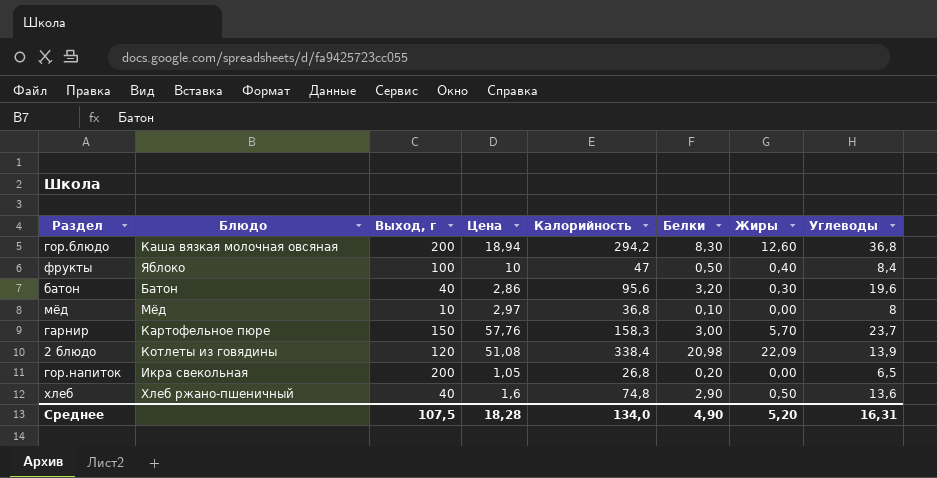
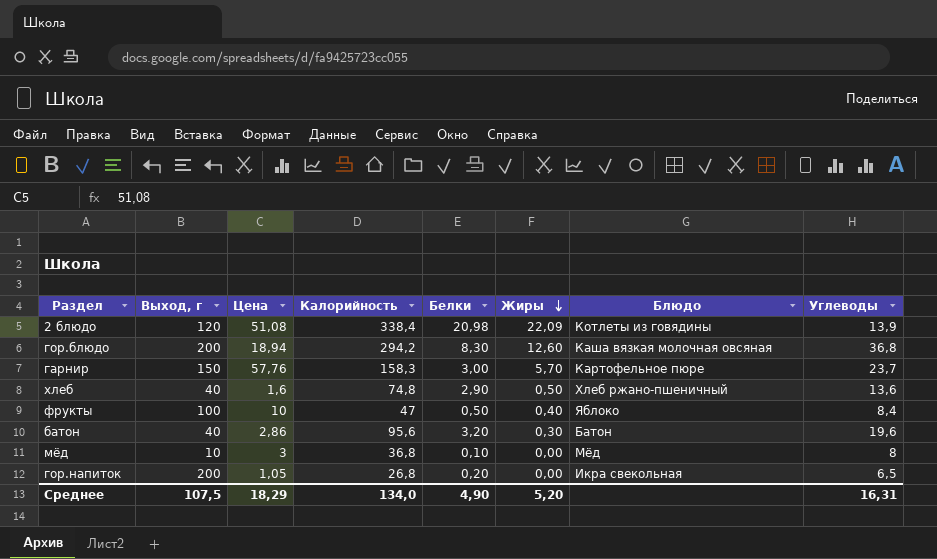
row order: none -> Жиры descending
column Блюдо | position: 2 -> 7
мёд | Цена: 2,97 -> 3
Среднее | Цена: 18,28 -> 18,29

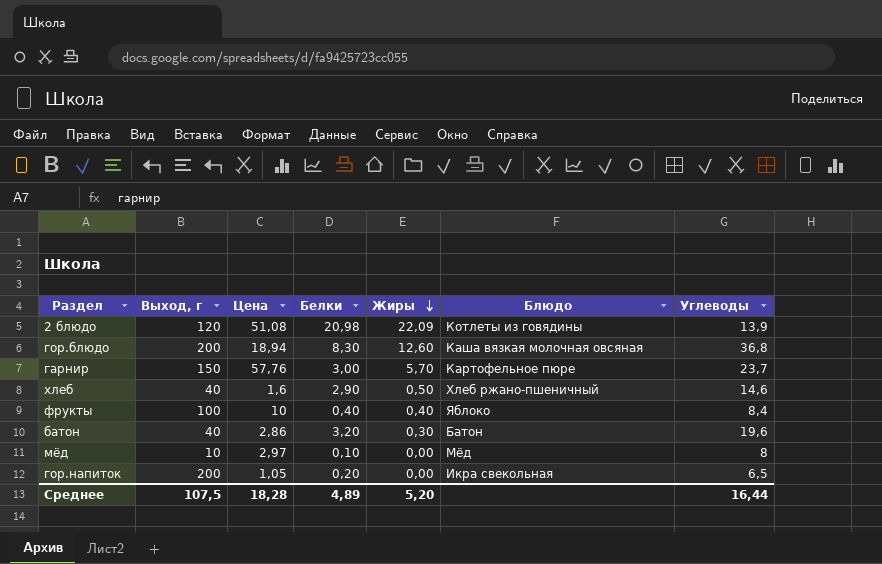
column Калорийность | position: 4 -> none
хлеб | Углеводы: 13,6 -> 14,6
фрукты | Белки: 0,50 -> 0,40
мёд | Цена: 3 -> 2,97
Среднее | Цена: 18,29 -> 18,28
Среднее | Белки: 4,90 -> 4,89
Среднее | Углеводы: 16,31 -> 16,44

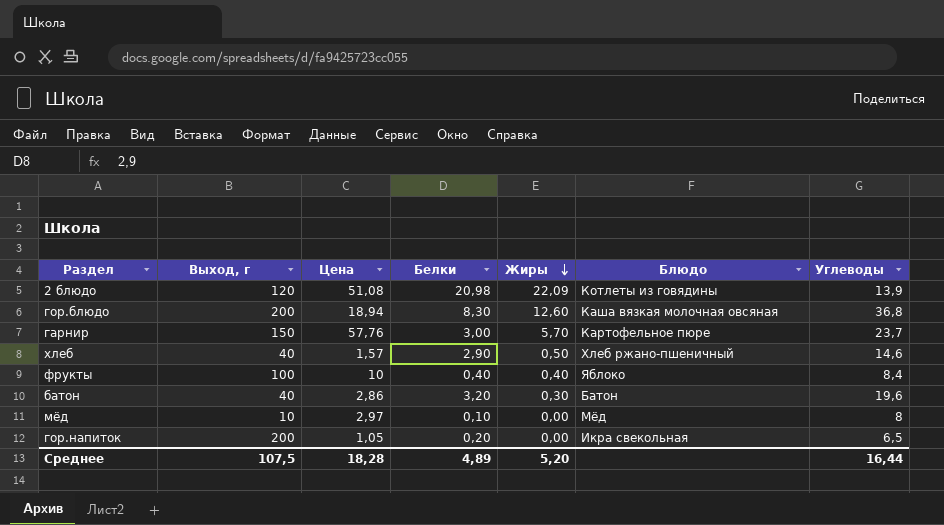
хлеб | Цена: 1,6 -> 1,57

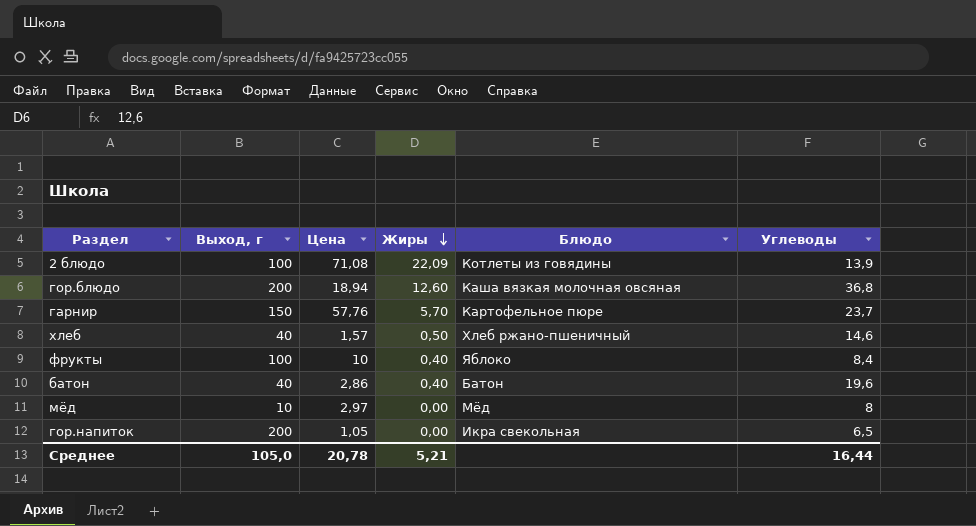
column Белки | position: 4 -> none
2 блюдо | Выход, г: 120 -> 100
2 блюдо | Цена: 51,08 -> 71,08
батон | Жиры: 0,30 -> 0,40
Среднее | Выход, г: 107,5 -> 105,0
Среднее | Цена: 18,28 -> 20,78
Среднее | Жиры: 5,20 -> 5,21

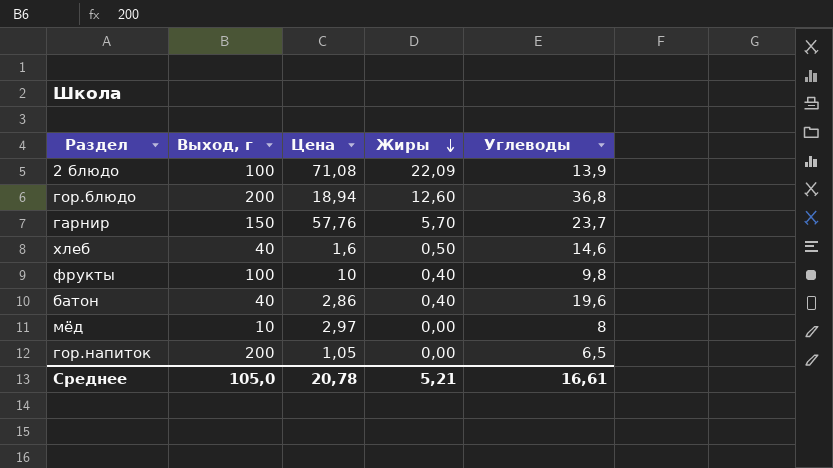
column Блюдо | position: 5 -> none
хлеб | Цена: 1,57 -> 1,6
фрукты | Углеводы: 8,4 -> 9,8
Среднее | Углеводы: 16,44 -> 16,61

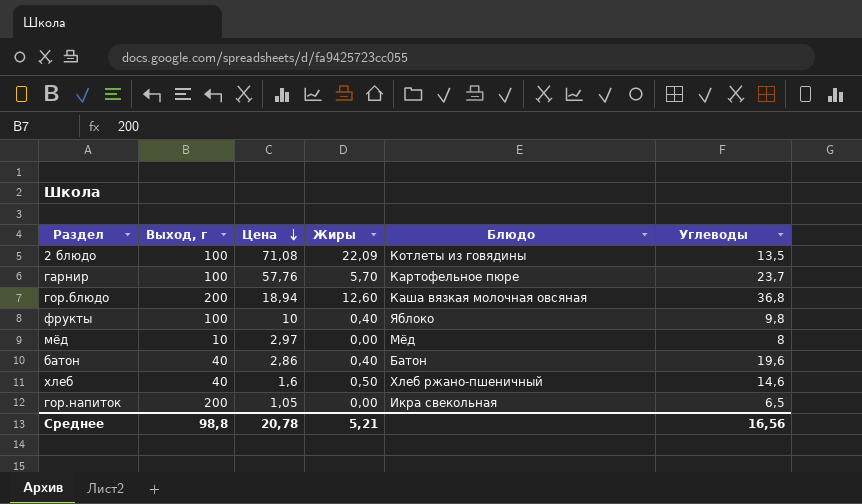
row order: Жиры descending -> Цена descending
column Блюдо | position: none -> 5
2 блюдо | Углеводы: 13,9 -> 13,5
гарнир | Выход, г: 150 -> 100
Среднее | Выход, г: 105,0 -> 98,8
Среднее | Углеводы: 16,61 -> 16,56

